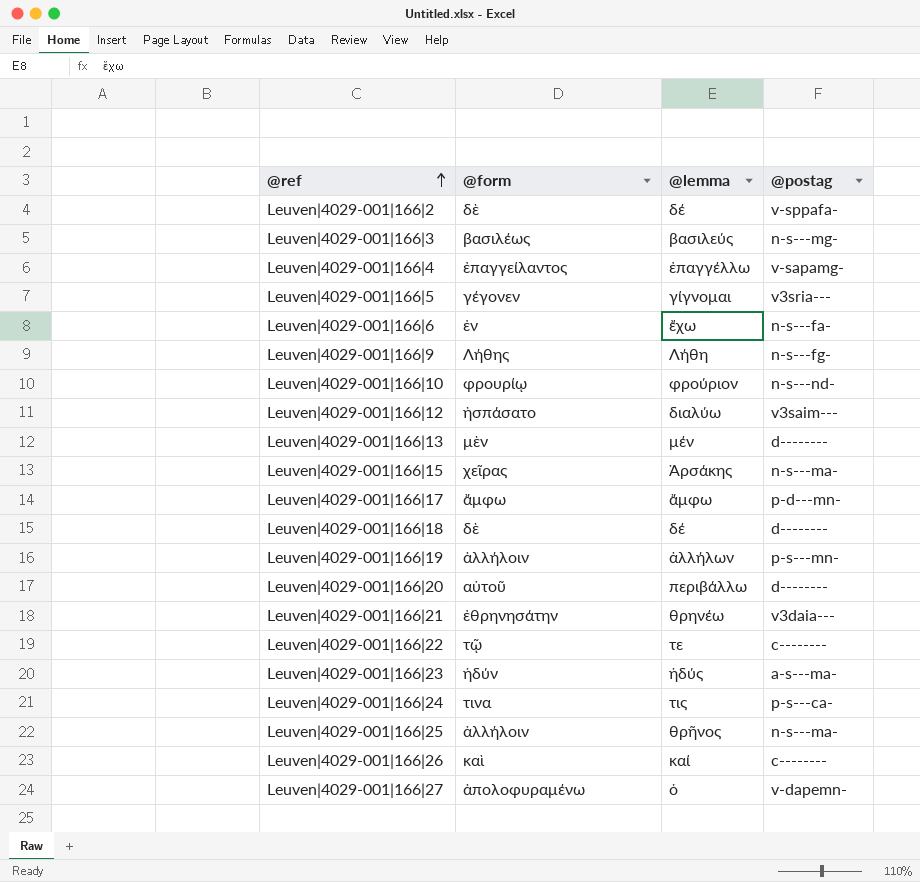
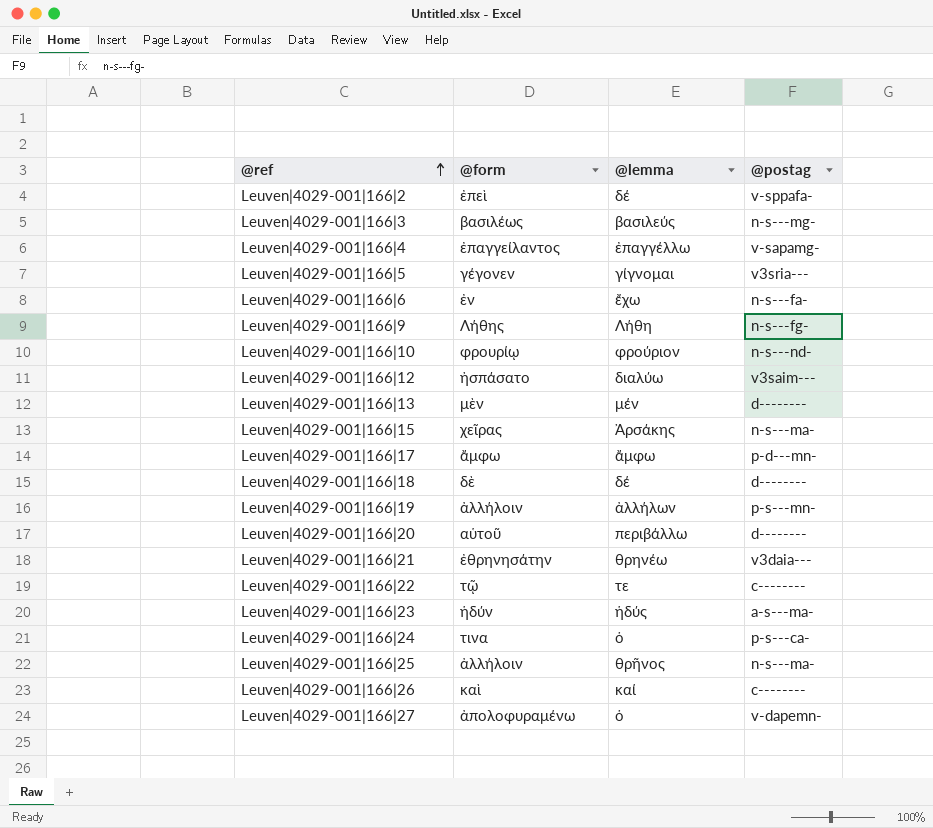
Leuven|4029-001|166|2 | @form: δὲ -> ἐπεὶ
Leuven|4029-001|166|24 | @lemma: τις -> ὁ

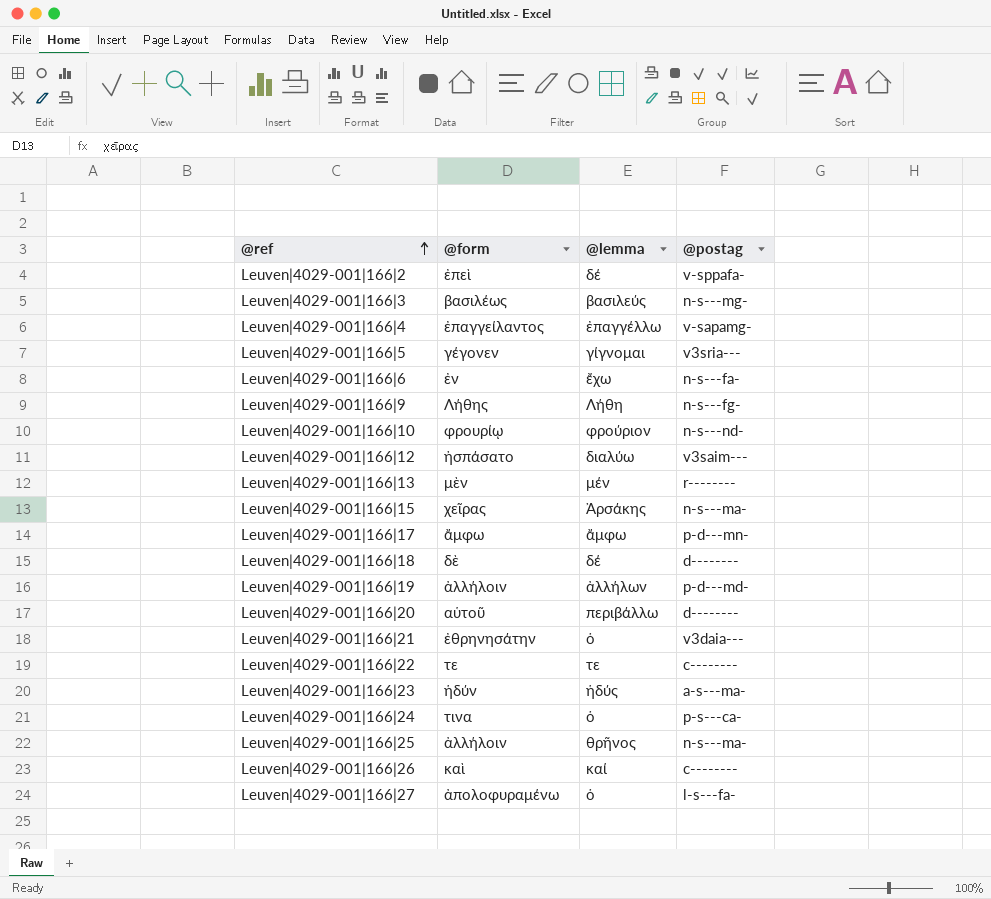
Leuven|4029-001|166|13 | @postag: d-------- -> r--------
Leuven|4029-001|166|19 | @postag: p-s---mn- -> p-d---md-
Leuven|4029-001|166|21 | @lemma: θρηνέω -> ὁ
Leuven|4029-001|166|22 | @form: τῷ -> τε
Leuven|4029-001|166|27 | @postag: v-dapemn- -> l-s---fa-

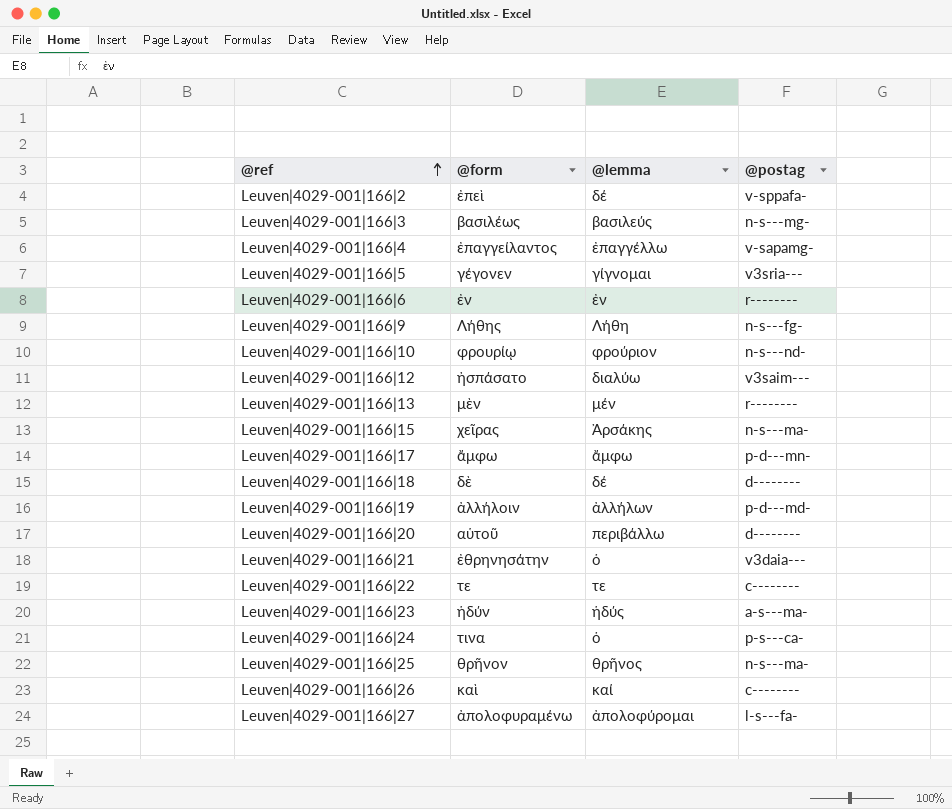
Leuven|4029-001|166|6 | @lemma: ἔχω -> ἐν
Leuven|4029-001|166|6 | @postag: n-s---fa- -> r--------
Leuven|4029-001|166|25 | @form: ἀλλήλοιν -> θρῆνον
Leuven|4029-001|166|27 | @lemma: ὁ -> ἀπολοφύρομαι

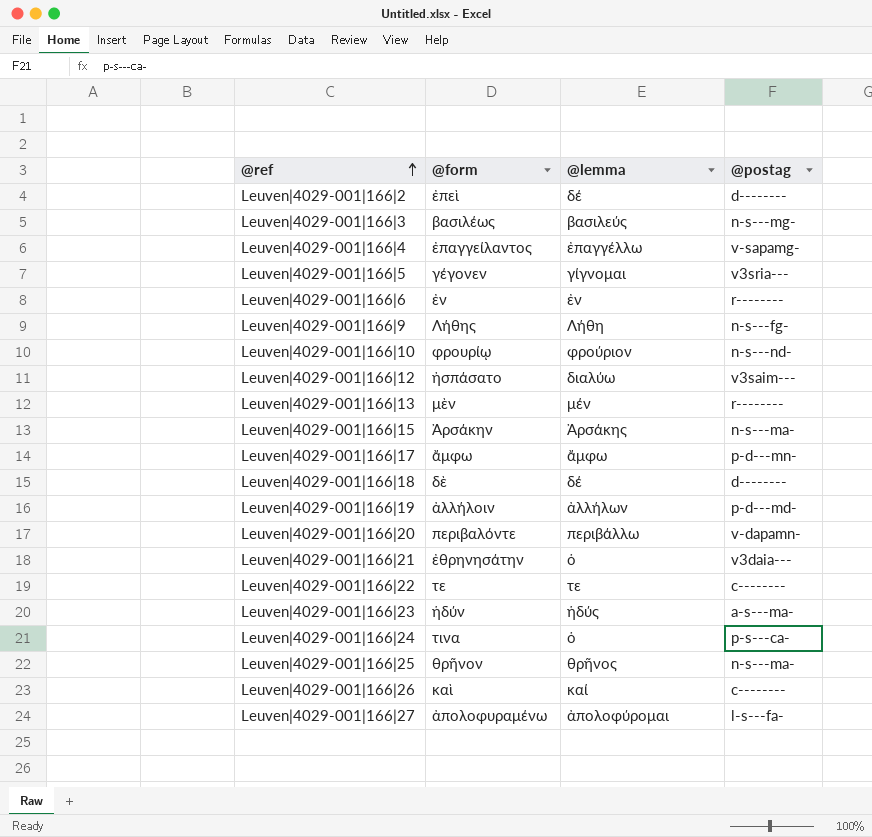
Leuven|4029-001|166|2 | @postag: v-sppafa- -> d--------
Leuven|4029-001|166|15 | @form: χεῖρας -> Ἀρσάκην
Leuven|4029-001|166|20 | @form: αὑτοῦ -> περιβαλόντε
Leuven|4029-001|166|20 | @postag: d-------- -> v-dapamn-

